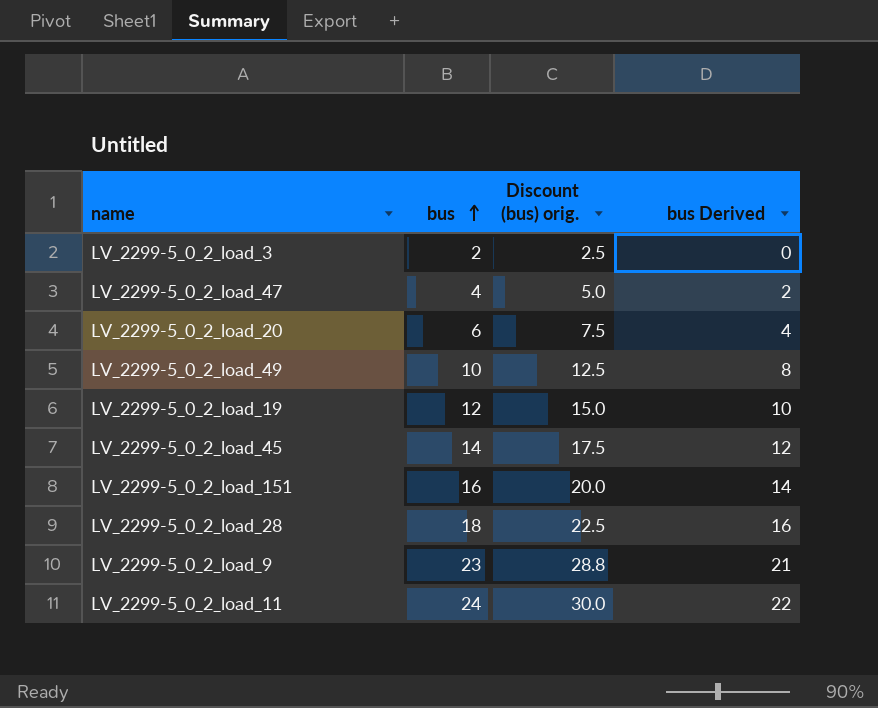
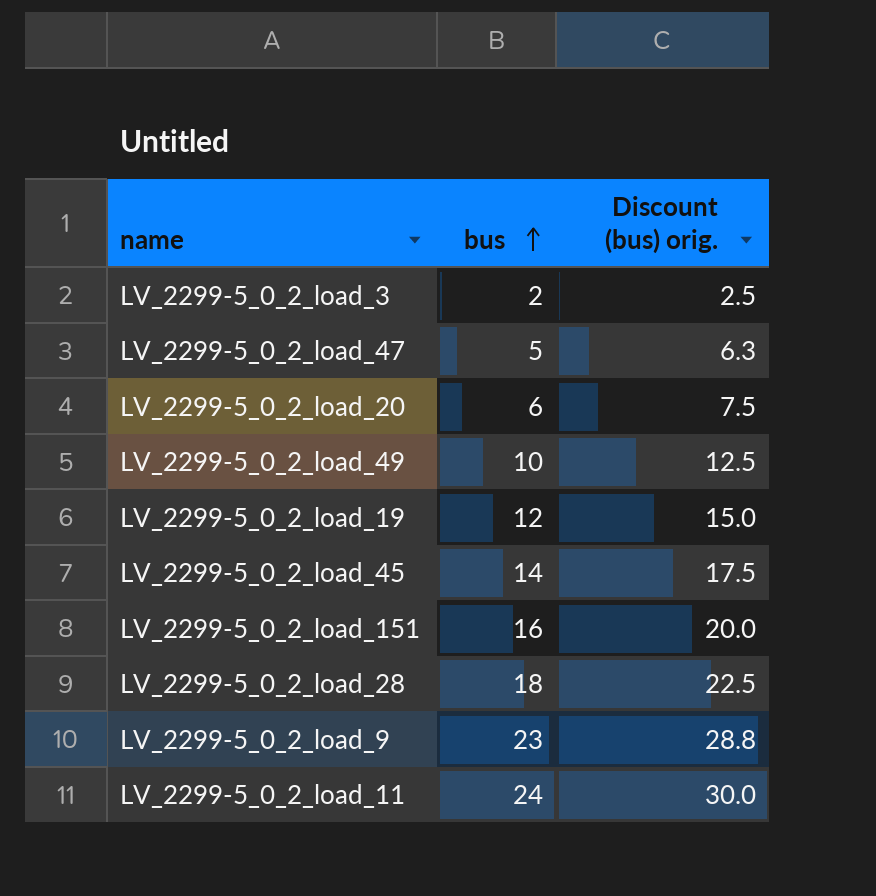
column bus Derived | formula: [bus] - 2 -> none
LV_2299-5_0_2_load_47 | bus: 4 -> 5
LV_2299-5_0_2_load_47 | Discount (bus) orig.: 5.0 -> 6.3

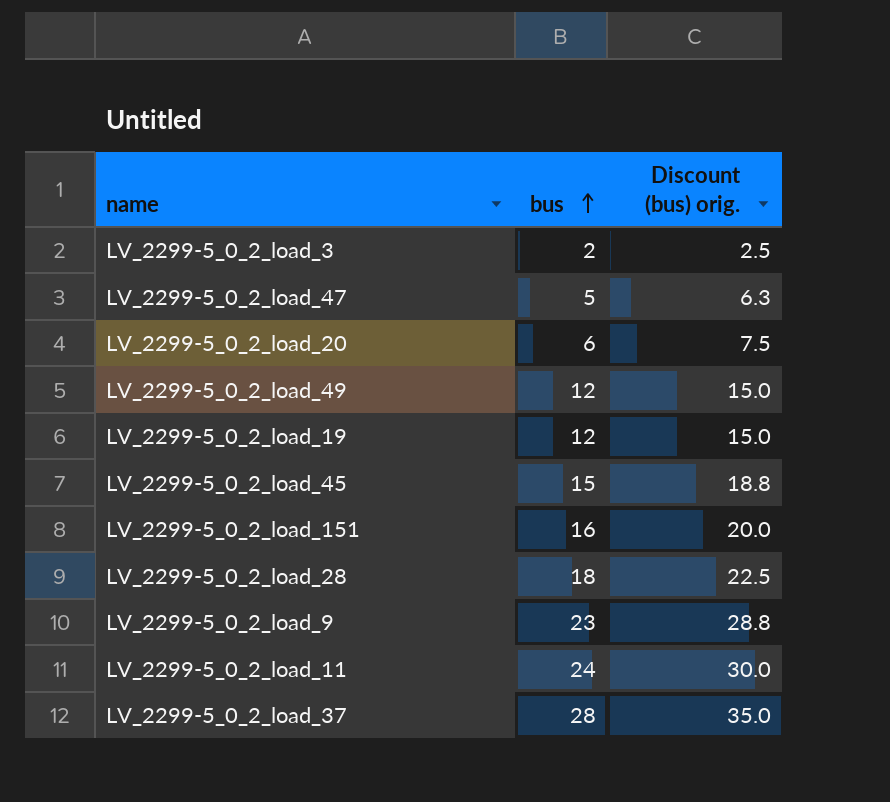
LV_2299-5_0_2_load_49 | bus: 10 -> 12
LV_2299-5_0_2_load_49 | Discount (bus) orig.: 12.5 -> 15.0
LV_2299-5_0_2_load_45 | bus: 14 -> 15
LV_2299-5_0_2_load_45 | Discount (bus) orig.: 17.5 -> 18.8
row LV_2299-5_0_2_load_37: none -> 28 | 35.0

